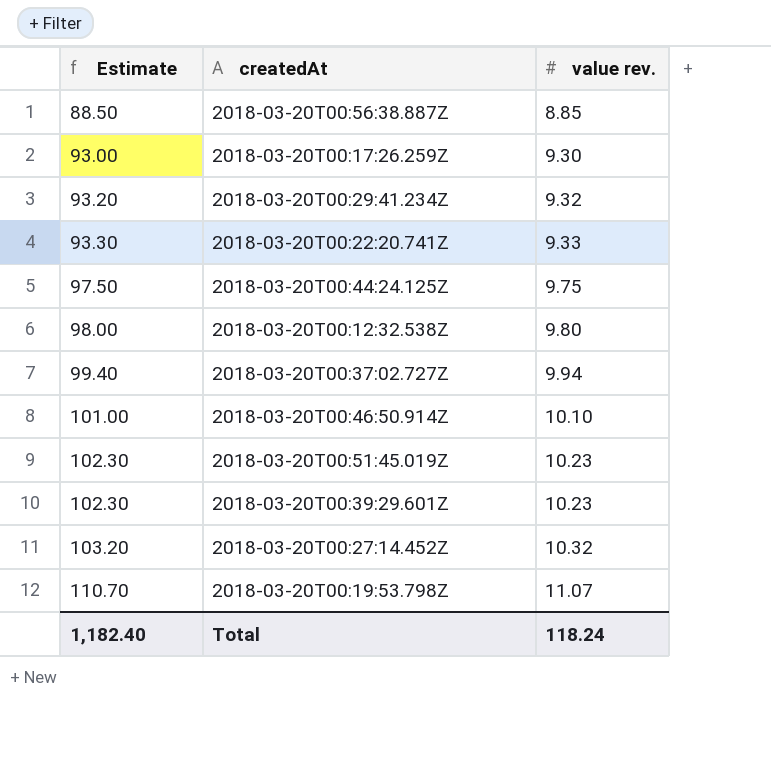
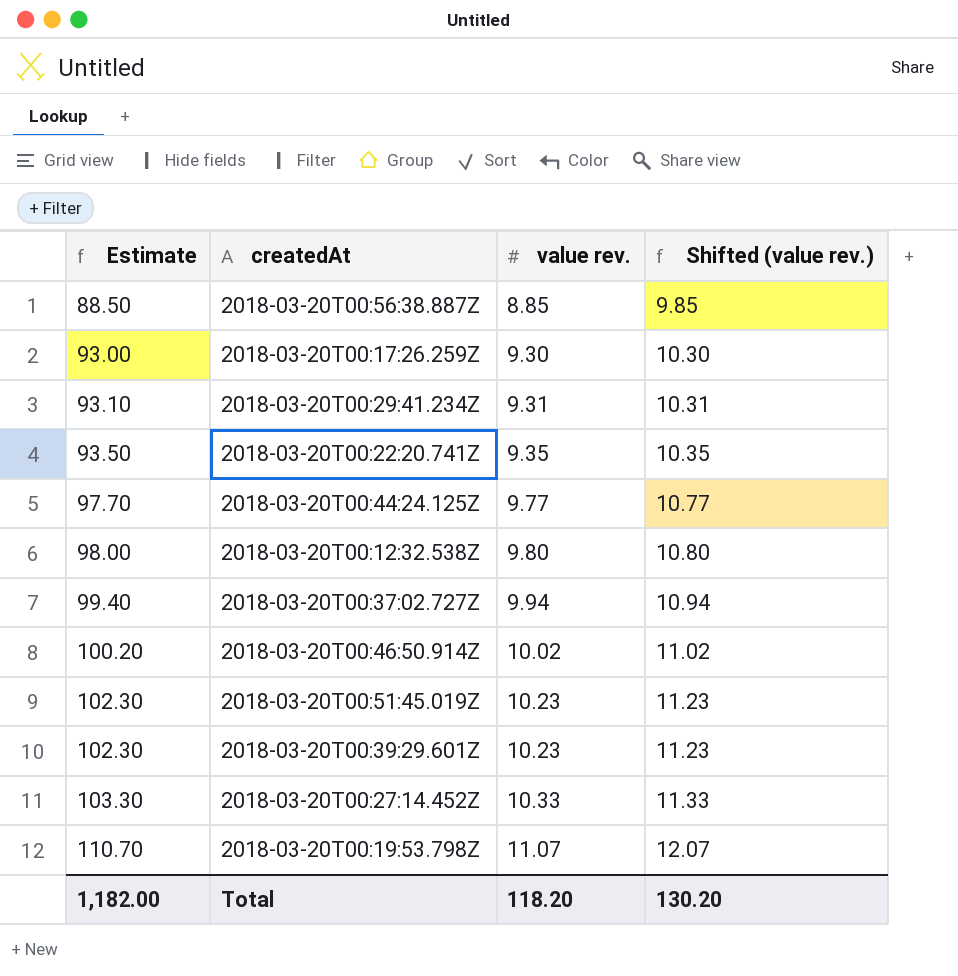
column Shifted (value rev.) | formula: none -> [value rev.] + 1
2018-03-20T00:29:41.234Z | Estimate: 93.20 -> 93.10
2018-03-20T00:29:41.234Z | value rev.: 9.32 -> 9.31
2018-03-20T00:22:20.741Z | Estimate: 93.30 -> 93.50
2018-03-20T00:22:20.741Z | value rev.: 9.33 -> 9.35
2018-03-20T00:44:24.125Z | Estimate: 97.50 -> 97.70
2018-03-20T00:44:24.125Z | value rev.: 9.75 -> 9.77
2018-03-20T00:46:50.914Z | Estimate: 101.00 -> 100.20
2018-03-20T00:46:50.914Z | value rev.: 10.10 -> 10.02
2018-03-20T00:27:14.452Z | Estimate: 103.20 -> 103.30
2018-03-20T00:27:14.452Z | value rev.: 10.32 -> 10.33
Total | Estimate: 1,182.40 -> 1,182.00
Total | value rev.: 118.24 -> 118.20

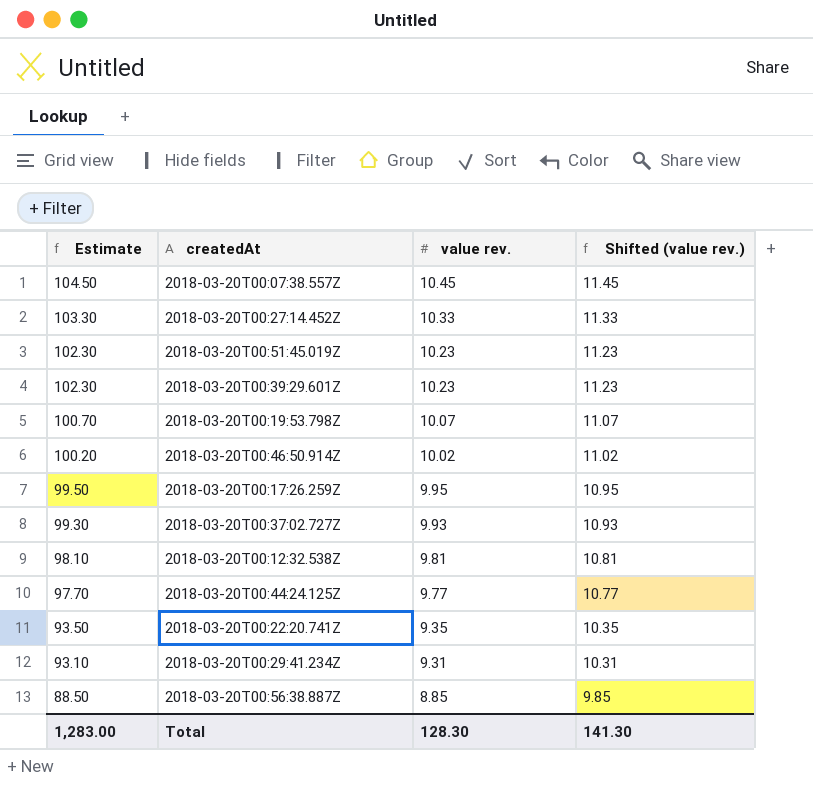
row order: Estimate ascending -> Estimate descending
row 2018-03-20T00:07:38.557Z: none -> 104.50 | 10.45 | 11.45
2018-03-20T00:19:53.798Z | Estimate: 110.70 -> 100.70
2018-03-20T00:19:53.798Z | value rev.: 11.07 -> 10.07
2018-03-20T00:19:53.798Z | Shifted (value rev.): 12.07 -> 11.07
2018-03-20T00:17:26.259Z | Estimate: 93.00 -> 99.50
2018-03-20T00:17:26.259Z | value rev.: 9.30 -> 9.95
2018-03-20T00:17:26.259Z | Shifted (value rev.): 10.30 -> 10.95
2018-03-20T00:37:02.727Z | Estimate: 99.40 -> 99.30
2018-03-20T00:37:02.727Z | value rev.: 9.94 -> 9.93
2018-03-20T00:37:02.727Z | Shifted (value rev.): 10.94 -> 10.93
2018-03-20T00:12:32.538Z | Estimate: 98.00 -> 98.10
2018-03-20T00:12:32.538Z | value rev.: 9.80 -> 9.81
2018-03-20T00:12:32.538Z | Shifted (value rev.): 10.80 -> 10.81
Total | Estimate: 1,182.00 -> 1,283.00
Total | value rev.: 118.20 -> 128.30
Total | Shifted (value rev.): 130.20 -> 141.30

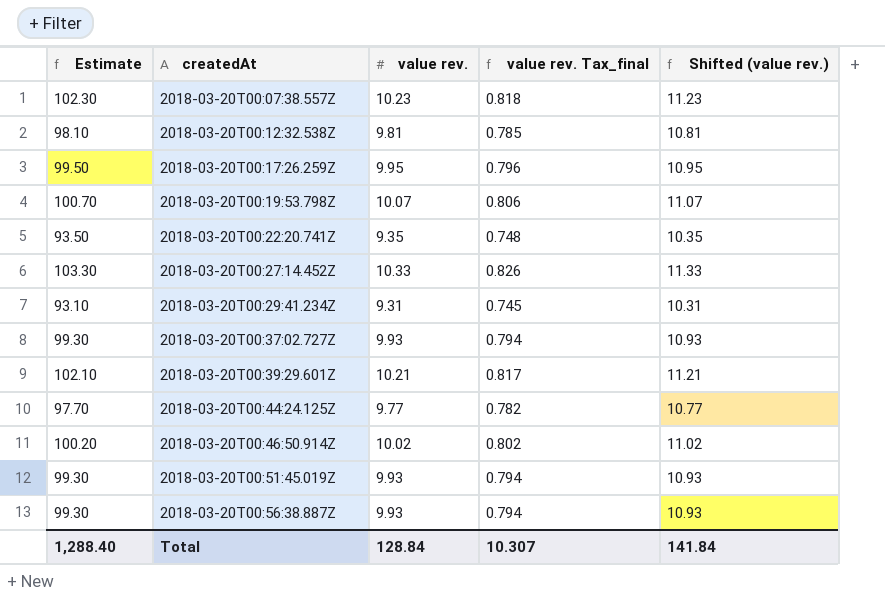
row order: Estimate descending -> createdAt ascending
column value rev. Tax_final | formula: none -> [value rev.] * 0.08
2018-03-20T00:07:38.557Z | Estimate: 104.50 -> 102.30
2018-03-20T00:07:38.557Z | value rev.: 10.45 -> 10.23
2018-03-20T00:07:38.557Z | Shifted (value rev.): 11.45 -> 11.23
2018-03-20T00:39:29.601Z | Estimate: 102.30 -> 102.10
2018-03-20T00:39:29.601Z | value rev.: 10.23 -> 10.21
2018-03-20T00:39:29.601Z | Shifted (value rev.): 11.23 -> 11.21
2018-03-20T00:51:45.019Z | Estimate: 102.30 -> 99.30
2018-03-20T00:51:45.019Z | value rev.: 10.23 -> 9.93
2018-03-20T00:51:45.019Z | Shifted (value rev.): 11.23 -> 10.93
2018-03-20T00:56:38.887Z | Estimate: 88.50 -> 99.30
2018-03-20T00:56:38.887Z | value rev.: 8.85 -> 9.93
2018-03-20T00:56:38.887Z | Shifted (value rev.): 9.85 -> 10.93
Total | Estimate: 1,283.00 -> 1,288.40
Total | value rev.: 128.30 -> 128.84
Total | Shifted (value rev.): 141.30 -> 141.84

